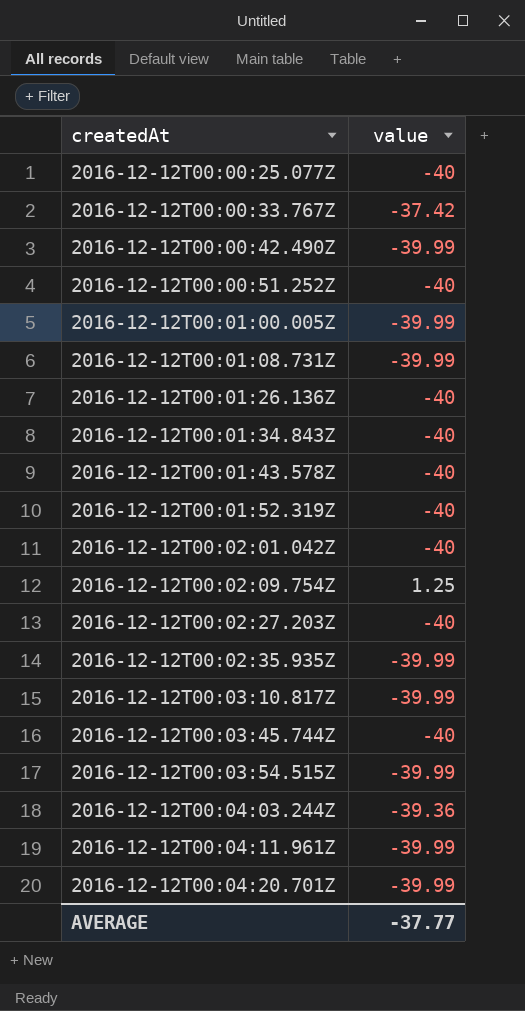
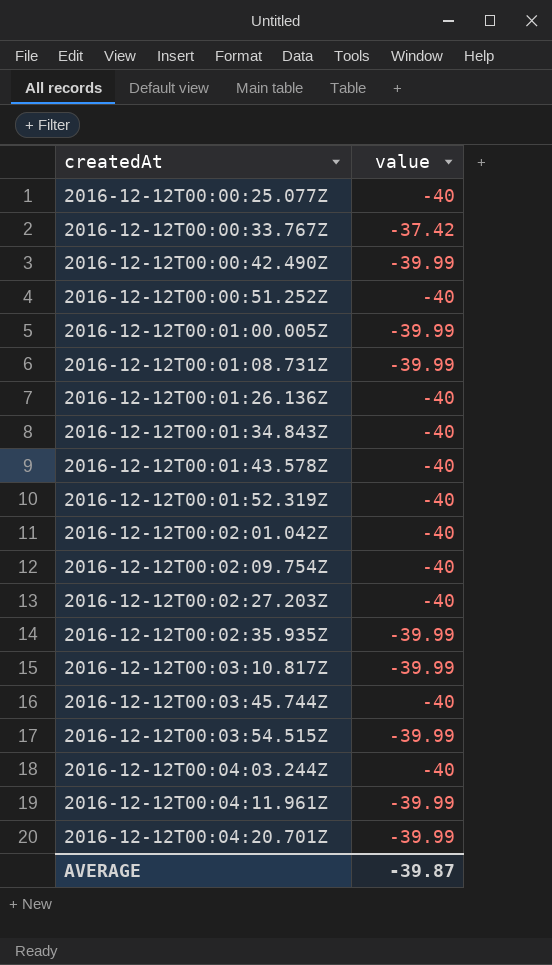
2016-12-12T00:02:09.754Z | value: 1.25 -> -40
2016-12-12T00:04:03.244Z | value: -39.36 -> -40
AVERAGE | value: -37.77 -> -39.87

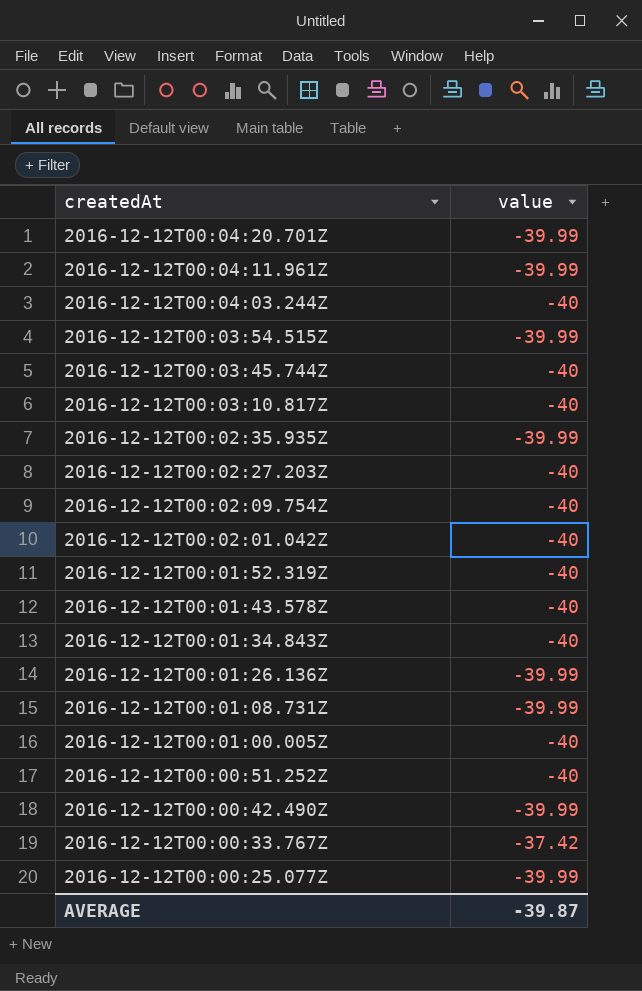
row order: createdAt ascending -> createdAt descending
2016-12-12T00:03:10.817Z | value: -39.99 -> -40
2016-12-12T00:01:26.136Z | value: -40 -> -39.99
2016-12-12T00:01:00.005Z | value: -39.99 -> -40
2016-12-12T00:00:25.077Z | value: -40 -> -39.99

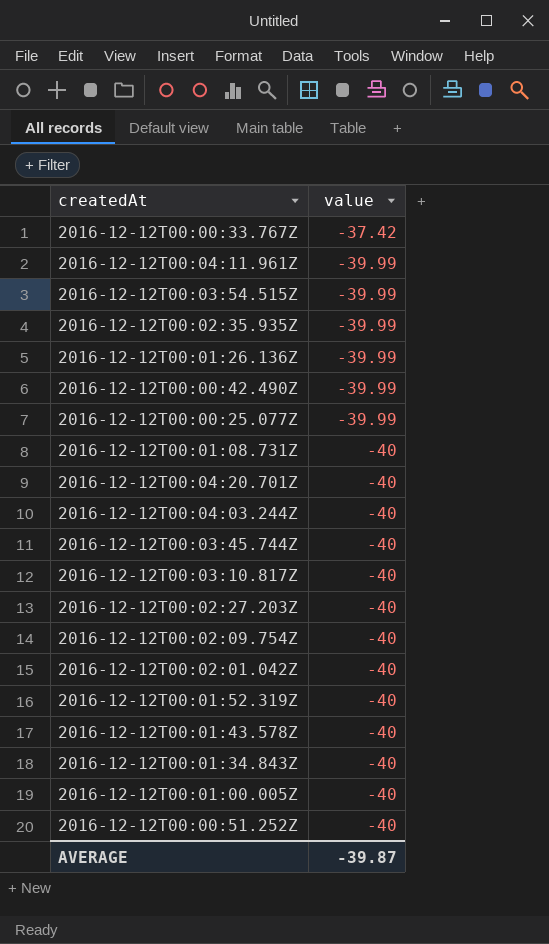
row order: createdAt descending -> value descending
2016-12-12T00:01:08.731Z | value: -39.99 -> -40
2016-12-12T00:04:20.701Z | value: -39.99 -> -40

